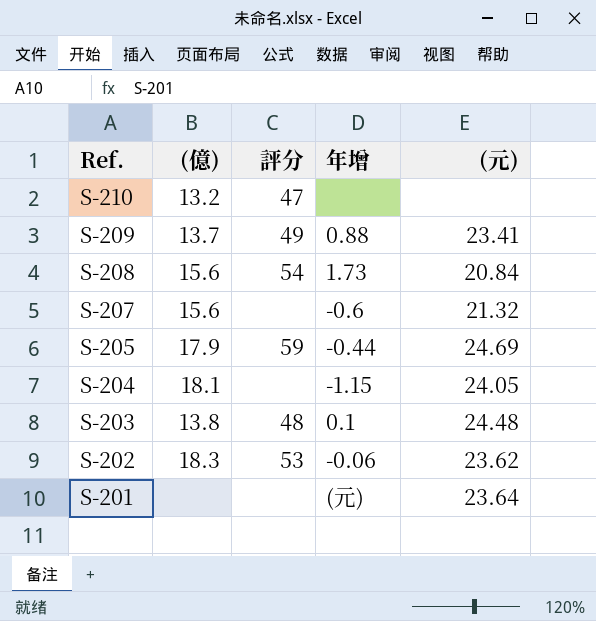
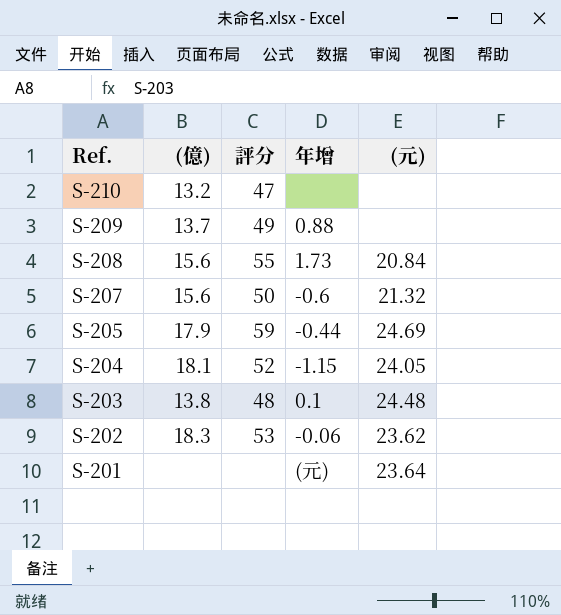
S-209 | (元): 23.41 -> none
S-208 | 評分: 54 -> 55
S-207 | 評分: none -> 50
S-204 | 評分: none -> 52

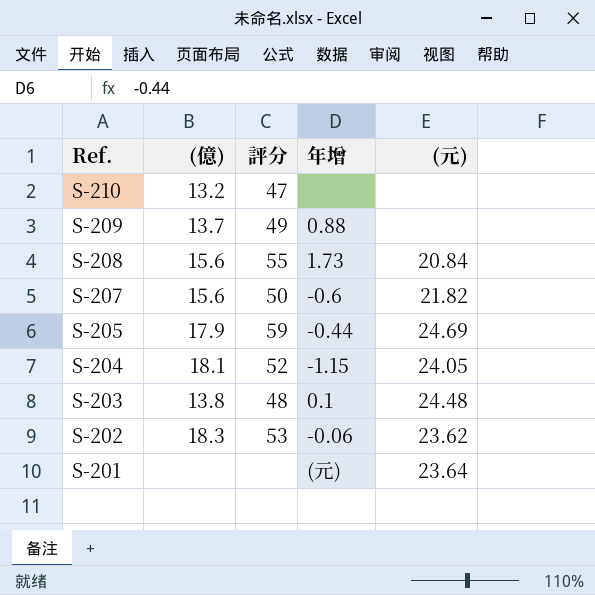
S-207 | (元): 21.32 -> 21.82

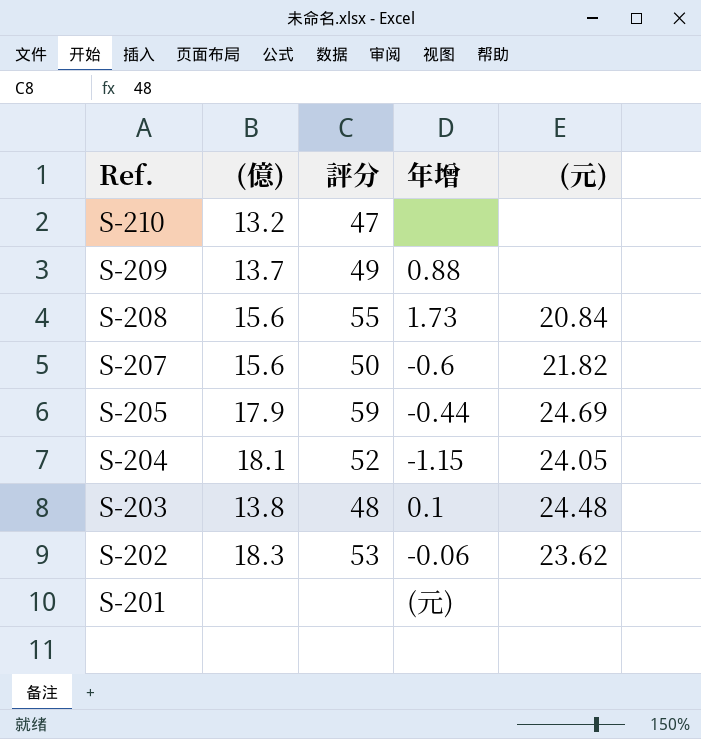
S-201 | (元): 23.64 -> none

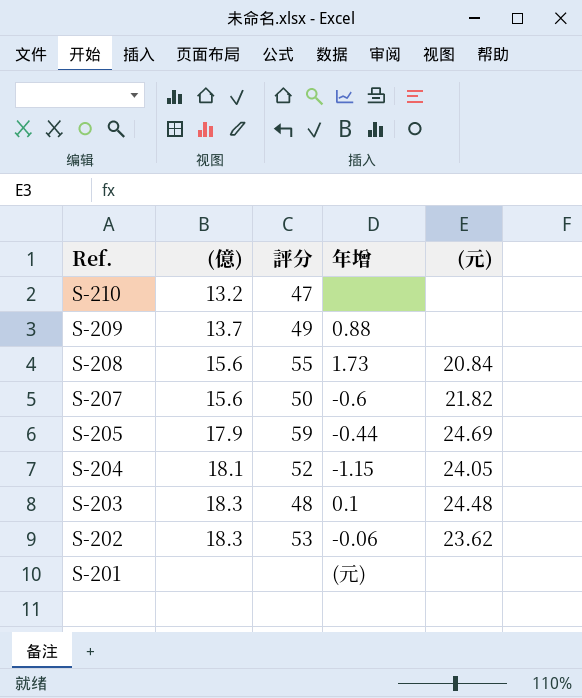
S-203 | (億): 13.8 -> 18.3

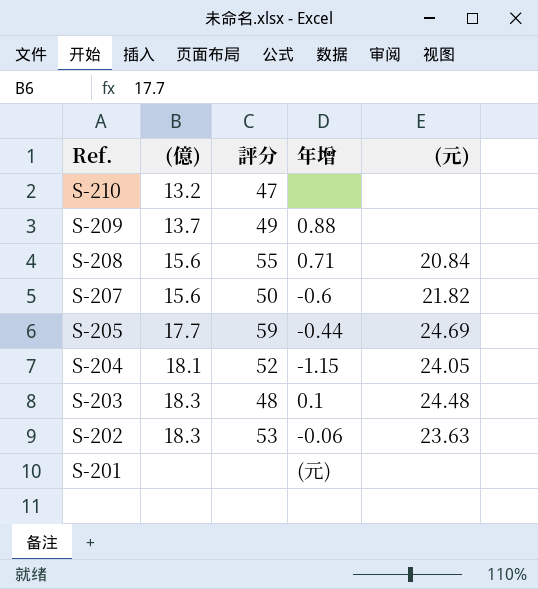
S-208 | 年增: 1.73 -> 0.71
S-205 | (億): 17.9 -> 17.7
S-202 | (元): 23.62 -> 23.63

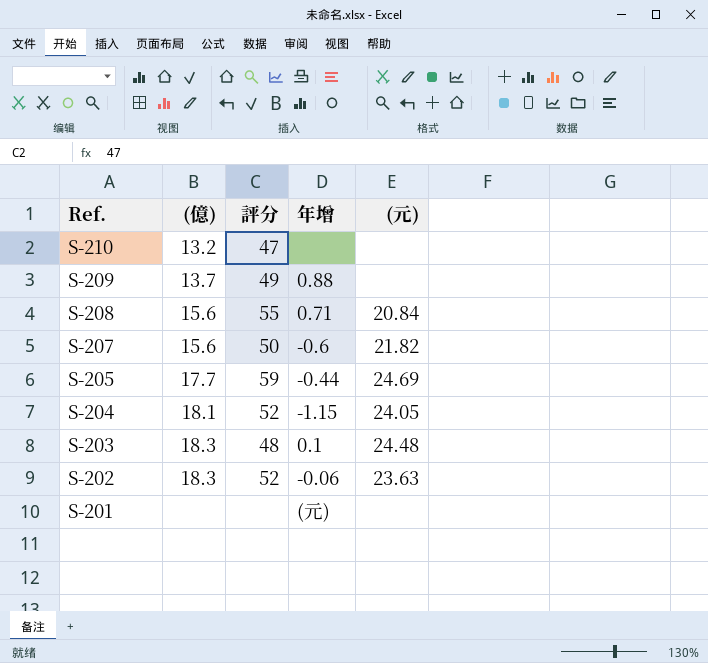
S-202 | 評分: 53 -> 52

